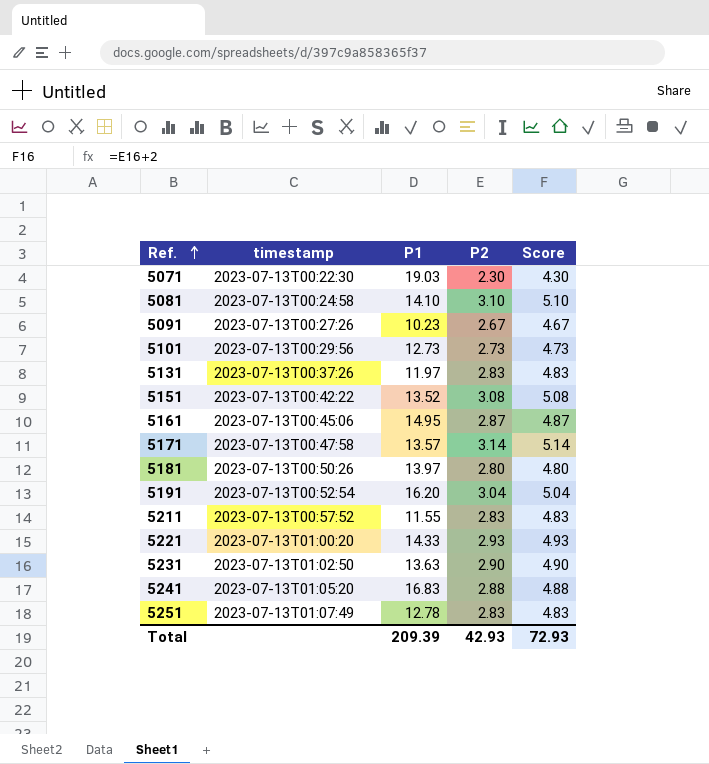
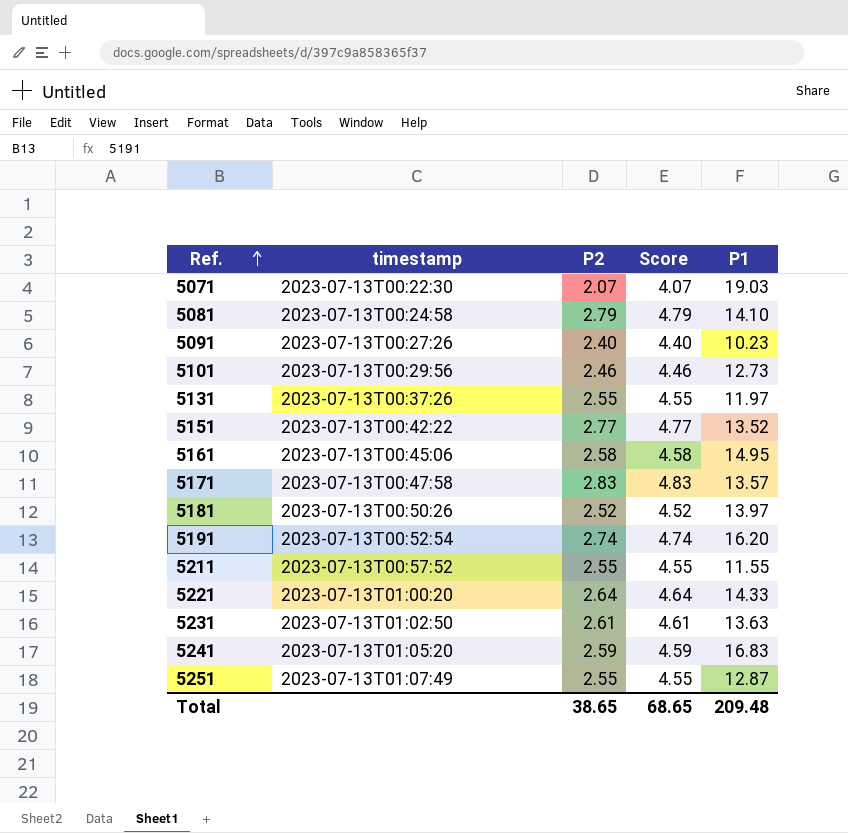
column P1 | position: 3 -> 5
5071 | P2: 2.30 -> 2.07
5071 | Score: 4.30 -> 4.07
5081 | P2: 3.10 -> 2.79
5081 | Score: 5.10 -> 4.79
5091 | P2: 2.67 -> 2.40
5091 | Score: 4.67 -> 4.40
5101 | P2: 2.73 -> 2.46
5101 | Score: 4.73 -> 4.46
5131 | P2: 2.83 -> 2.55
5131 | Score: 4.83 -> 4.55
5151 | P2: 3.08 -> 2.77
5151 | Score: 5.08 -> 4.77
5161 | P2: 2.87 -> 2.58
5161 | Score: 4.87 -> 4.58
5171 | P2: 3.14 -> 2.83
5171 | Score: 5.14 -> 4.83
5181 | P2: 2.80 -> 2.52
5181 | Score: 4.80 -> 4.52
5191 | P2: 3.04 -> 2.74
5191 | Score: 5.04 -> 4.74
5211 | P2: 2.83 -> 2.55
5211 | Score: 4.83 -> 4.55
5221 | P2: 2.93 -> 2.64
5221 | Score: 4.93 -> 4.64
5231 | P2: 2.90 -> 2.61
5231 | Score: 4.90 -> 4.61
5241 | P2: 2.88 -> 2.59
5241 | Score: 4.88 -> 4.59
5251 | P2: 2.83 -> 2.55
5251 | Score: 4.83 -> 4.55
5251 | P1: 12.78 -> 12.87
Total | P2: 42.93 -> 38.65
Total | Score: 72.93 -> 68.65
Total | P1: 209.39 -> 209.48

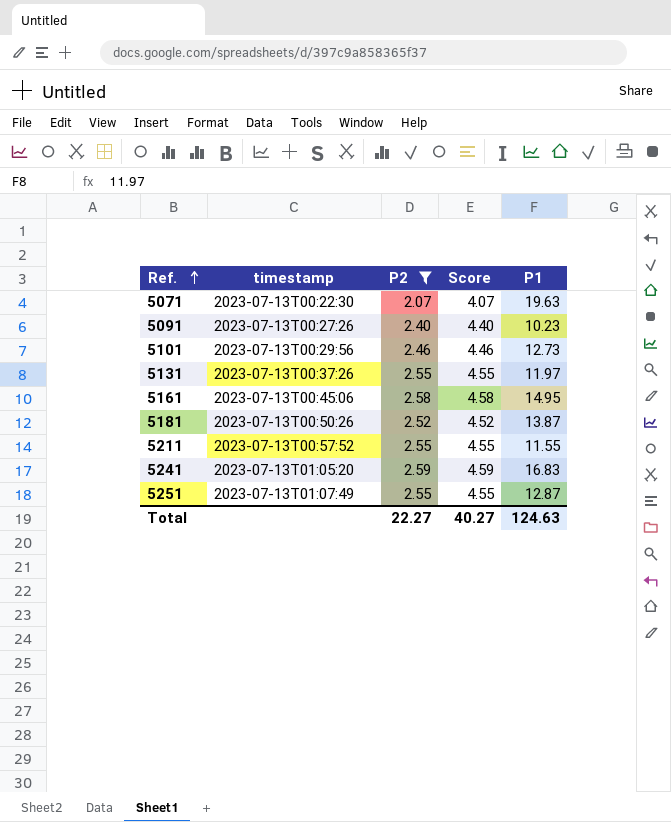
filter: none -> P2 <= 2.59
5071 | P1: 19.03 -> 19.63
5181 | P1: 13.97 -> 13.87
Total | P2: 38.65 -> 22.27
Total | Score: 68.65 -> 40.27
Total | P1: 209.48 -> 124.63

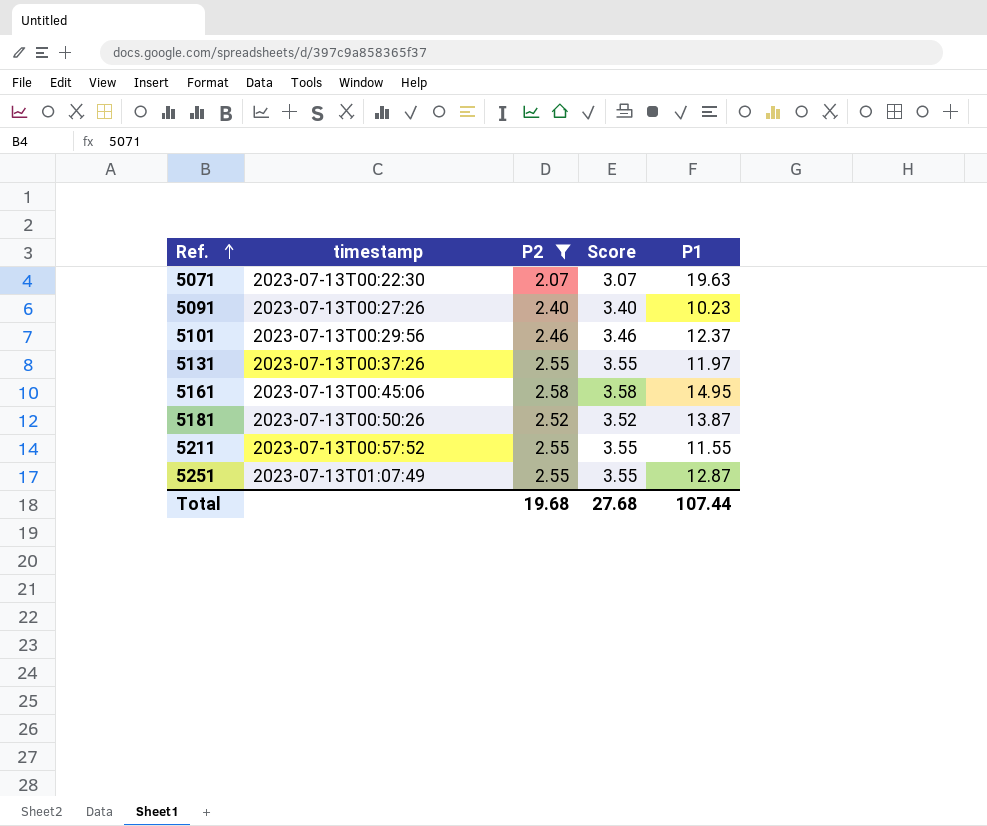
column Score | formula: [P2] + 2 -> [P2] + 1
row 5241: 2023-07-13T01:05:20 | 2.59 | 4.59 | 16.83 -> none
5101 | P1: 12.73 -> 12.37
Total | P2: 22.27 -> 19.68
Total | Score: 40.27 -> 27.68
Total | P1: 124.63 -> 107.44

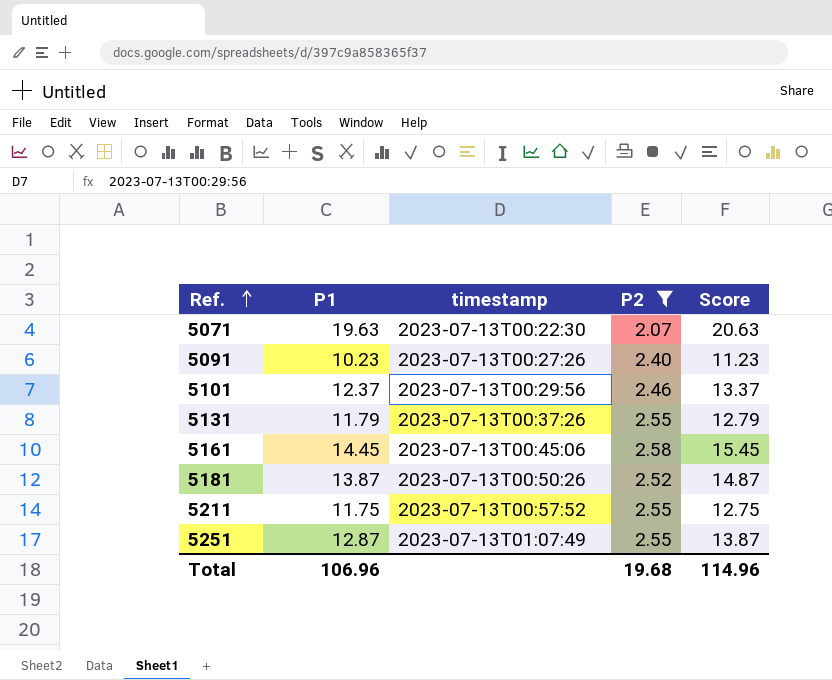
column P1 | position: 5 -> 2
column Score | formula: [P2] + 1 -> [P1] + 1
5131 | P1: 11.97 -> 11.79
5161 | P1: 14.95 -> 14.45
5211 | P1: 11.55 -> 11.75
Total | P1: 107.44 -> 106.96
Total | Score: 27.68 -> 114.96

